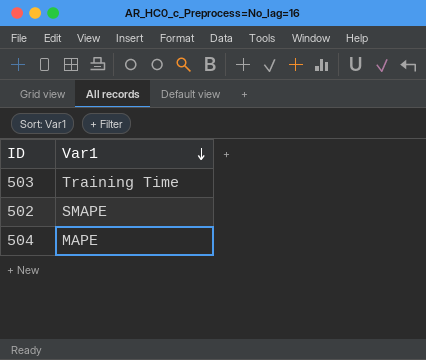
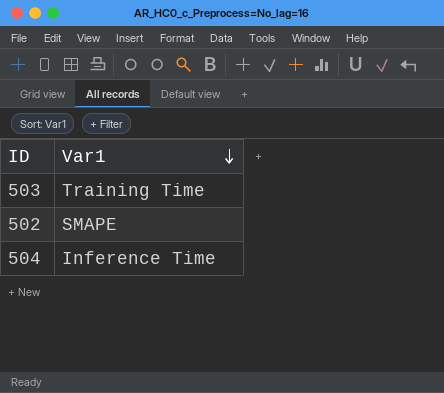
504 | Var1: MAPE -> Inference Time

